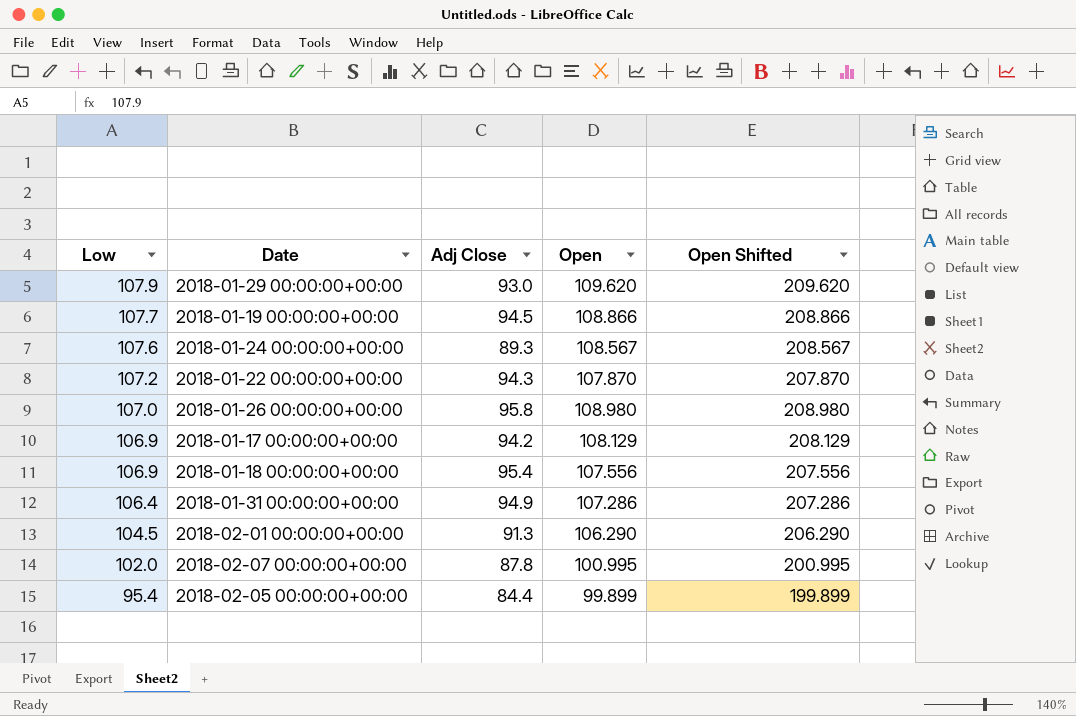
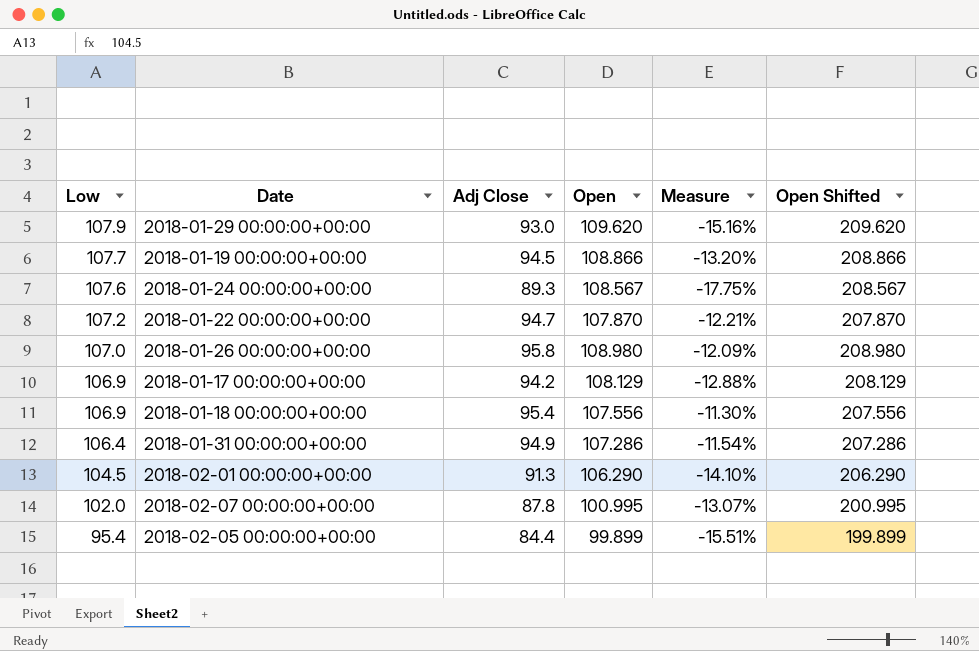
column Measure | formula: none -> ([Adj Close] - [Open]) / [Open]
2018-01-22 00:00:00+00:00 | Adj Close: 94.3 -> 94.7

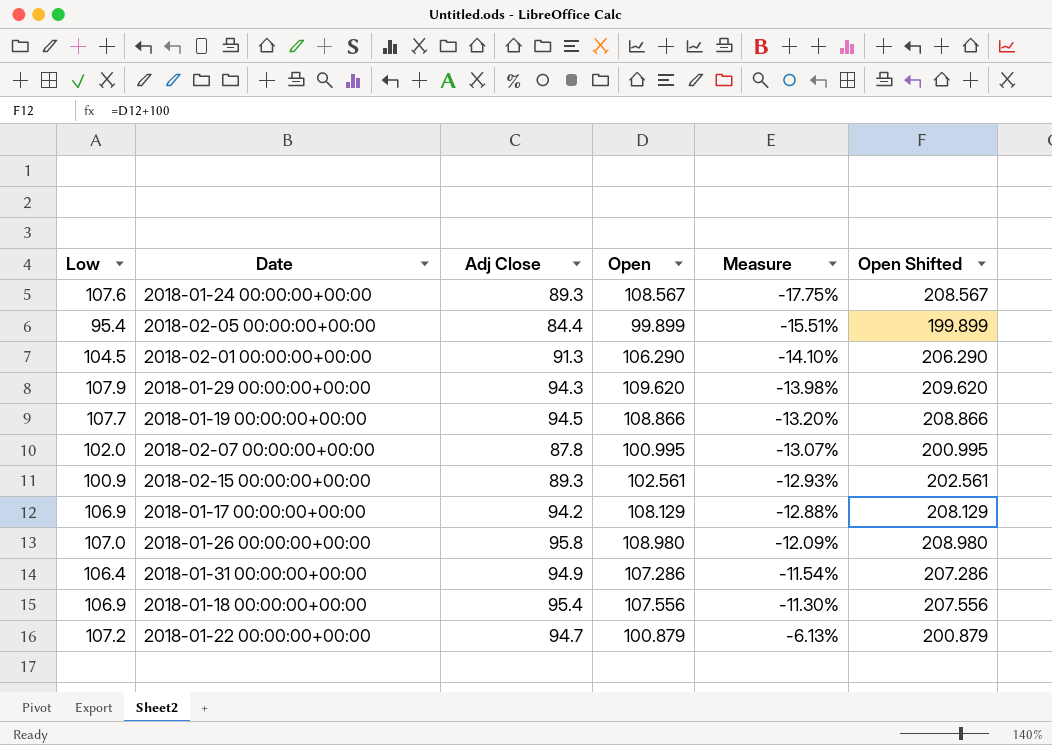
row order: Low descending -> Measure ascending
2018-01-29 00:00:00+00:00 | Adj Close: 93.0 -> 94.3
2018-01-29 00:00:00+00:00 | Measure: -15.16% -> -13.98%
row 2018-02-15 00:00:00+00:00: none -> 100.9 | 89.3 | 102.561 | -12.93% | 202.561
2018-01-22 00:00:00+00:00 | Open: 107.870 -> 100.879
2018-01-22 00:00:00+00:00 | Measure: -12.21% -> -6.13%
2018-01-22 00:00:00+00:00 | Open Shifted: 207.870 -> 200.879

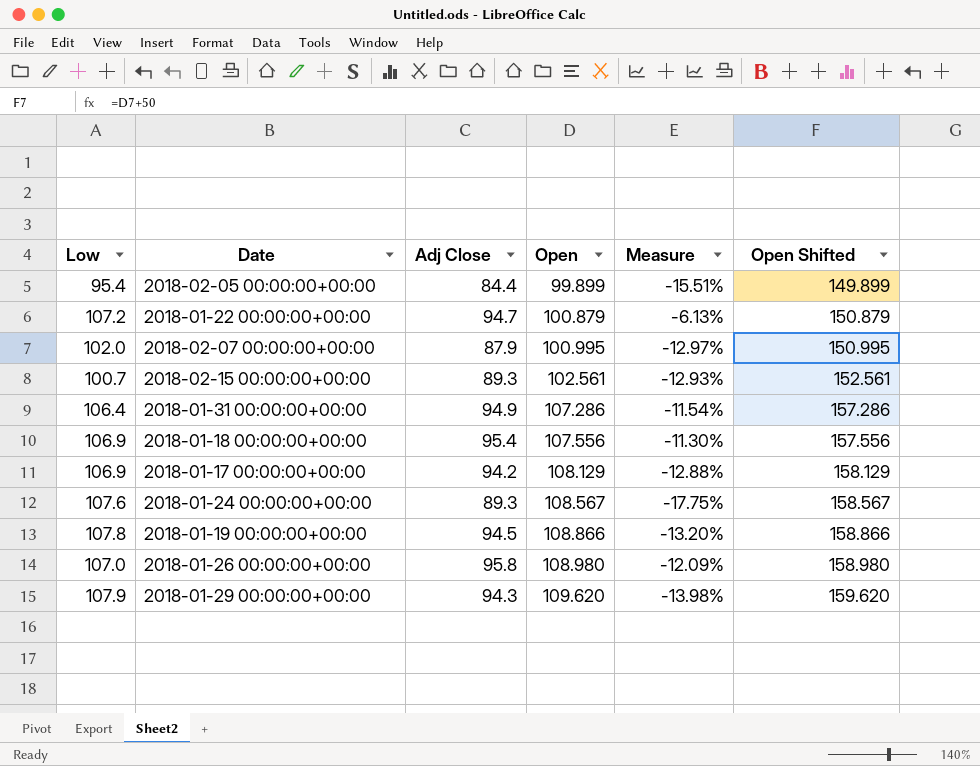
row order: Measure ascending -> Open ascending
column Open Shifted | formula: [Open] + 100 -> [Open] + 50
row 2018-02-01 00:00:00+00:00: 104.5 | 91.3 | 106.290 | -14.10% | 206.290 -> none
2018-02-07 00:00:00+00:00 | Adj Close: 87.8 -> 87.9
2018-02-07 00:00:00+00:00 | Measure: -13.07% -> -12.97%
2018-02-15 00:00:00+00:00 | Low: 100.9 -> 100.7
2018-01-19 00:00:00+00:00 | Low: 107.7 -> 107.8

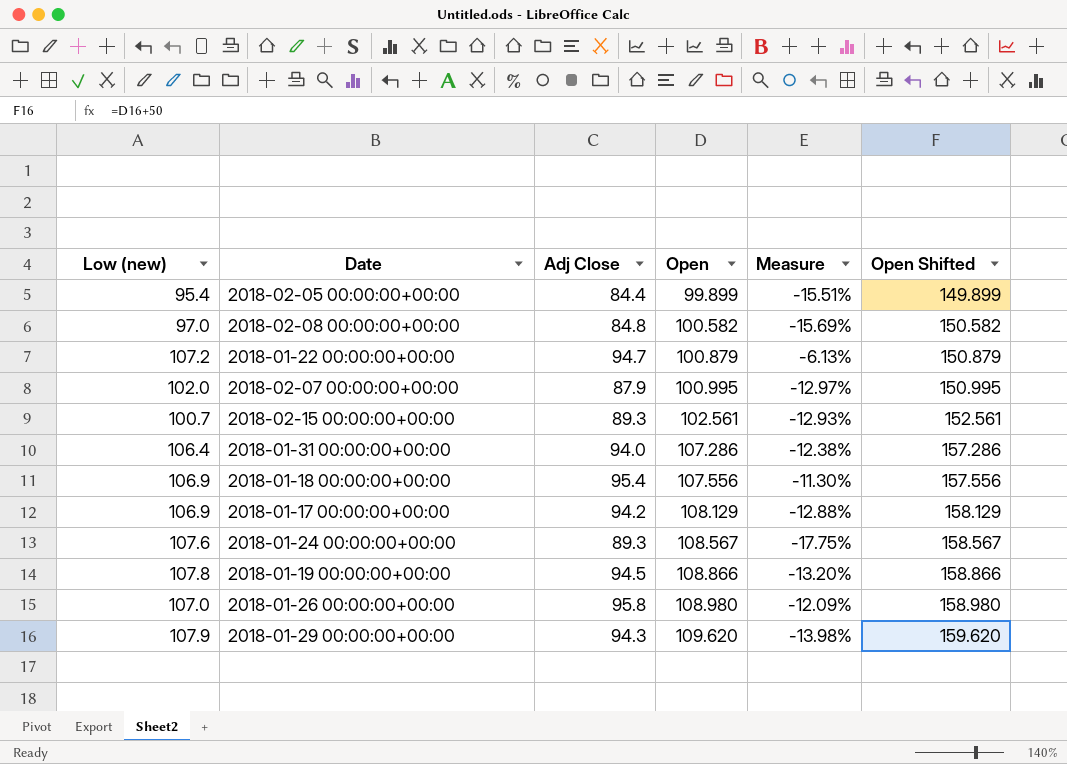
column name: Low -> Low (new)
row 2018-02-08 00:00:00+00:00: none -> 97.0 | 84.8 | 100.582 | -15.69% | 150.582
2018-01-31 00:00:00+00:00 | Adj Close: 94.9 -> 94.0
2018-01-31 00:00:00+00:00 | Measure: -11.54% -> -12.38%

